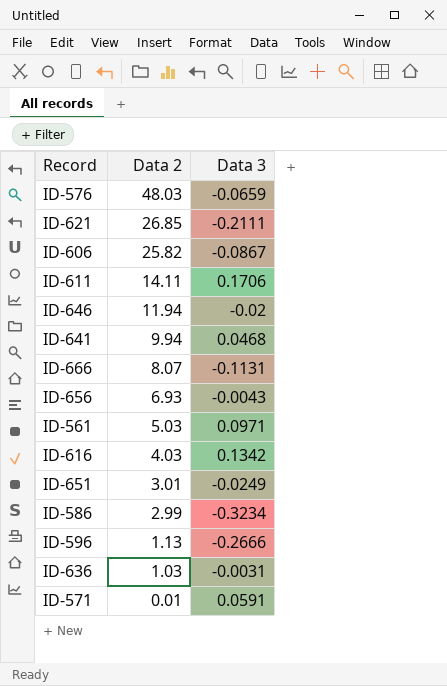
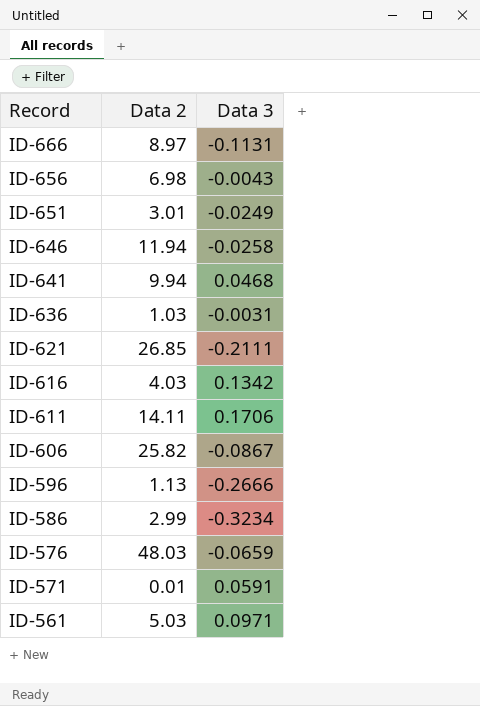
row order: Data 2 descending -> Record descending
ID-666 | Data 2: 8.07 -> 8.97
ID-656 | Data 2: 6.93 -> 6.98
ID-646 | Data 3: -0.02 -> -0.0258

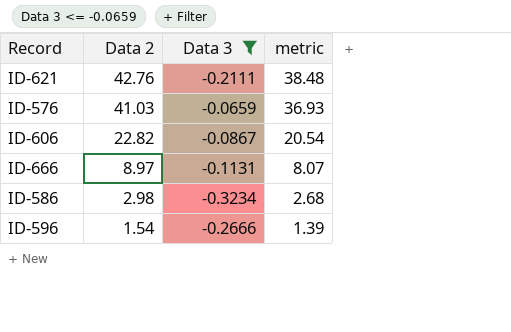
filter: none -> Data 3 <= -0.0659
row order: Record descending -> Data 2 descending
column metric | formula: none -> [Data 2] * 0.9
ID-621 | Data 2: 26.85 -> 42.76
ID-576 | Data 2: 48.03 -> 41.03
ID-606 | Data 2: 25.82 -> 22.82
ID-586 | Data 2: 2.99 -> 2.98
ID-596 | Data 2: 1.13 -> 1.54

